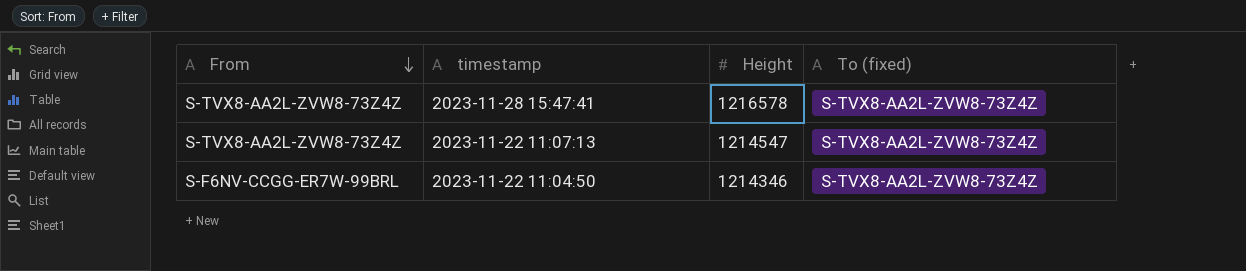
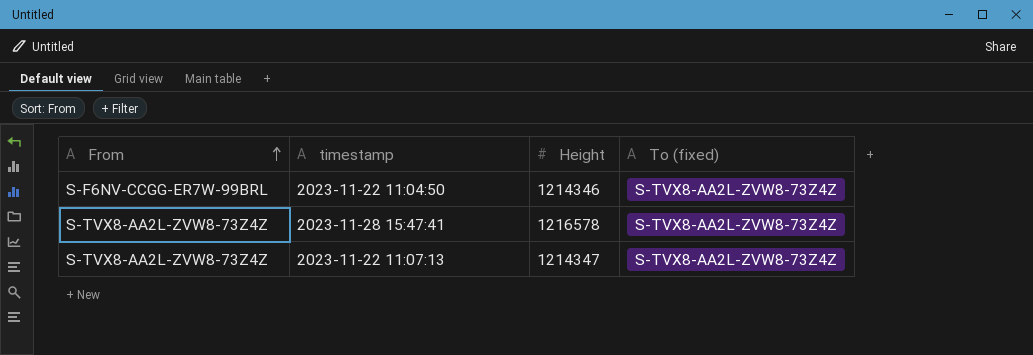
row order: From descending -> From ascending
2023-11-22 11:07:13 | Height: 1214547 -> 1214347

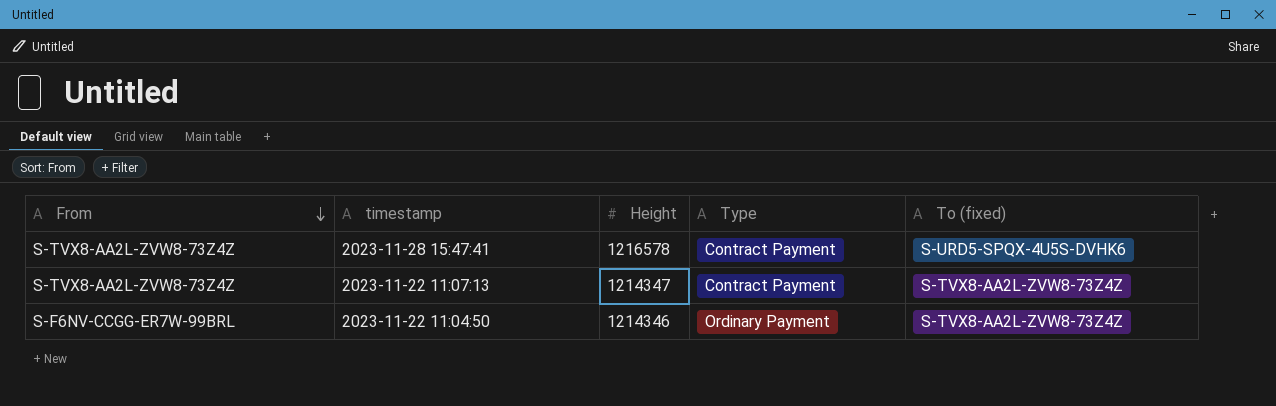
row order: From ascending -> From descending
column Type | position: none -> 4
2023-11-28 15:47:41 | To (fixed): S-TVX8-AA2L-ZVW8-73Z4Z -> S-URD5-SPQX-4U5S-DVHK6

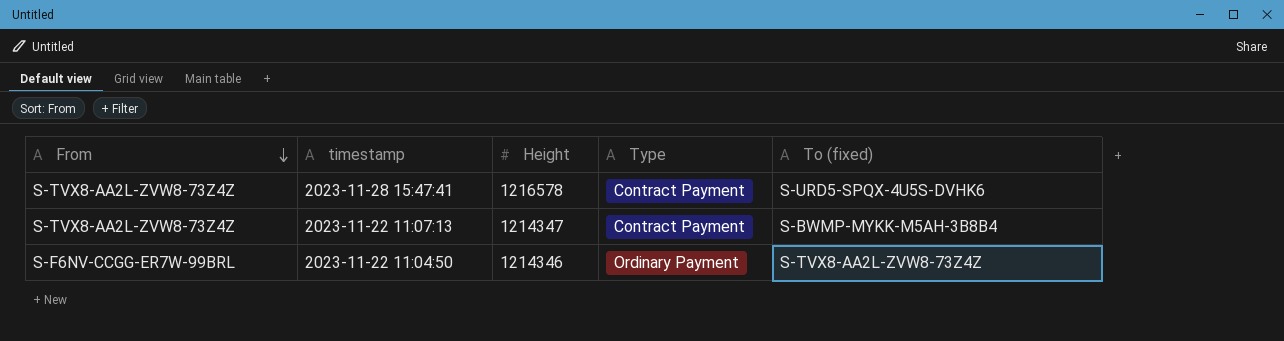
2023-11-22 11:07:13 | To (fixed): S-TVX8-AA2L-ZVW8-73Z4Z -> S-BWMP-MYKK-M5AH-3B8B4

